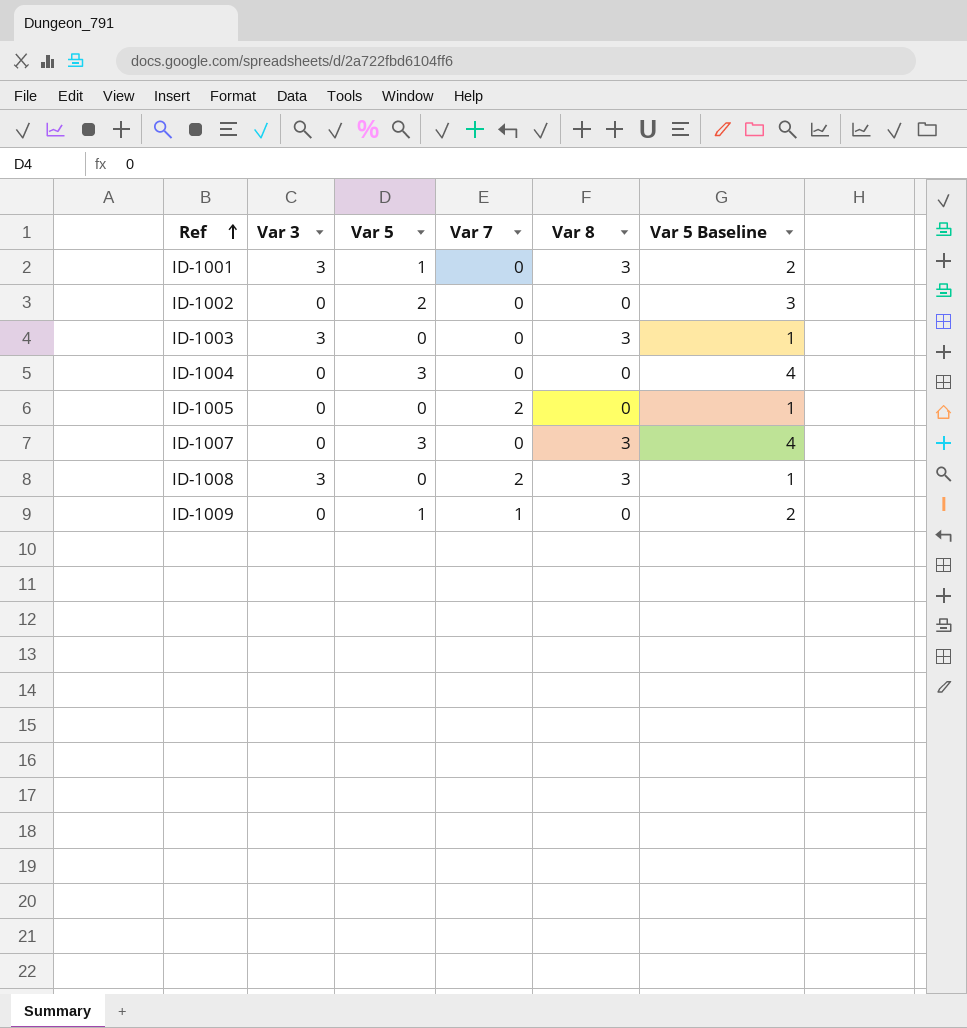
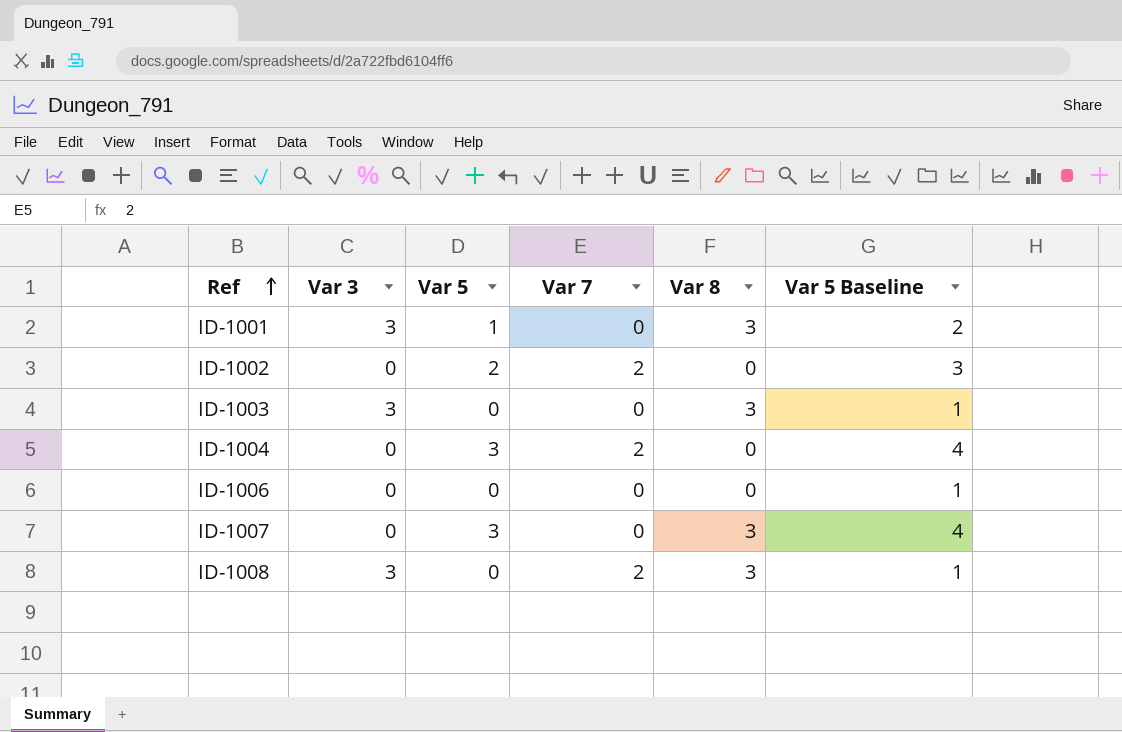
row ID-1005: 0 | 0 | 2 | 0 | 1 -> none
row ID-1009: 0 | 1 | 1 | 0 | 2 -> none
ID-1002 | Var 7: 0 -> 2
ID-1004 | Var 7: 0 -> 2
row ID-1006: none -> 0 | 0 | 0 | 0 | 1

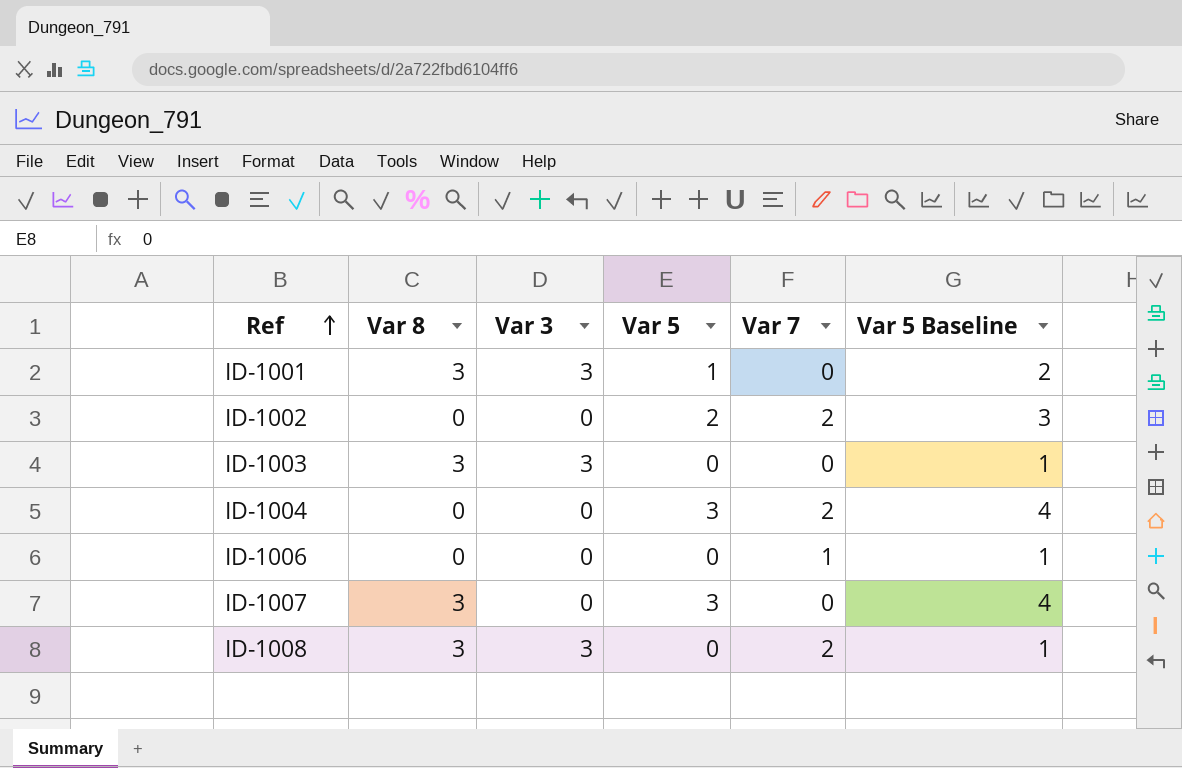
column Var 8 | position: 5 -> 2
ID-1006 | Var 7: 0 -> 1

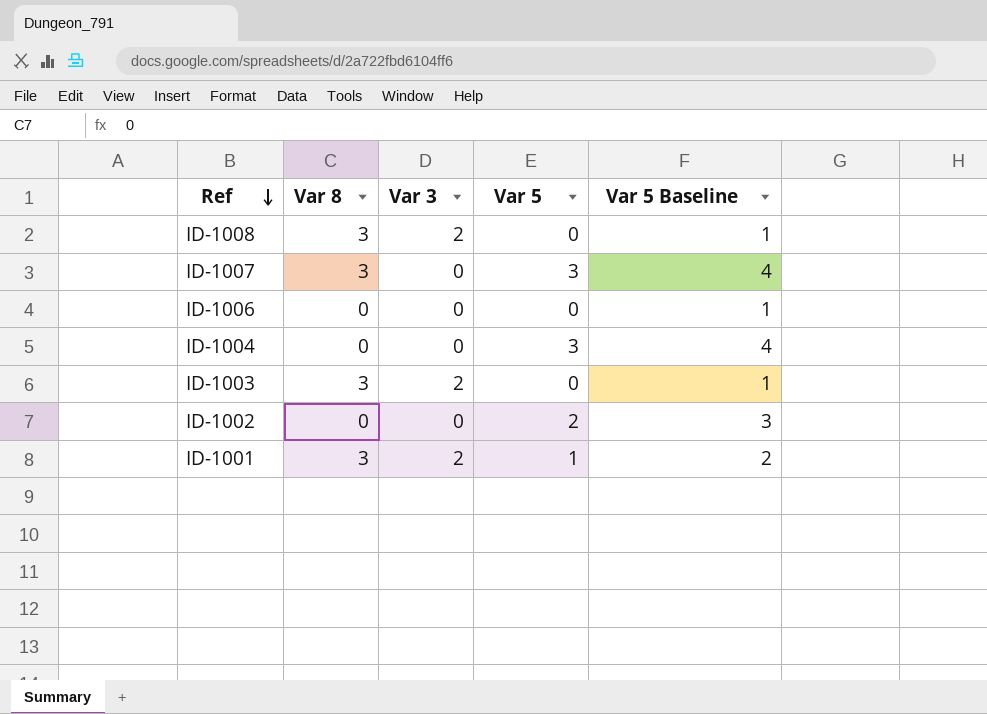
row order: Ref ascending -> Ref descending
column Var 7 | position: 5 -> none
ID-1008 | Var 3: 3 -> 2
ID-1003 | Var 3: 3 -> 2
ID-1001 | Var 3: 3 -> 2

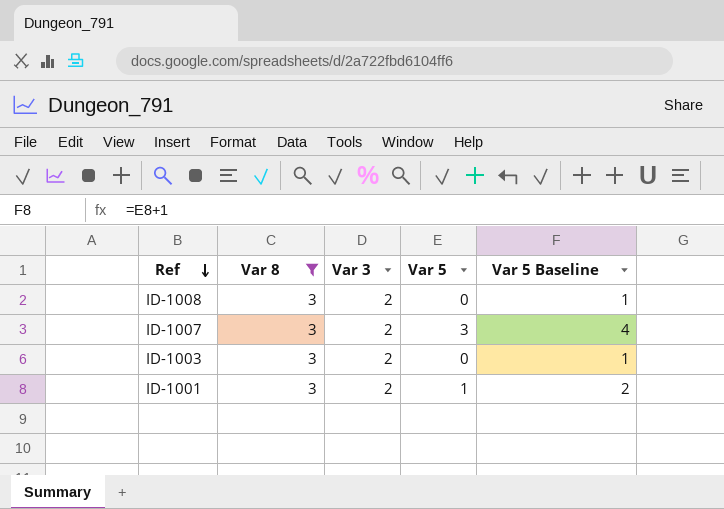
filter: none -> Var 8 = 3
ID-1007 | Var 3: 0 -> 2

